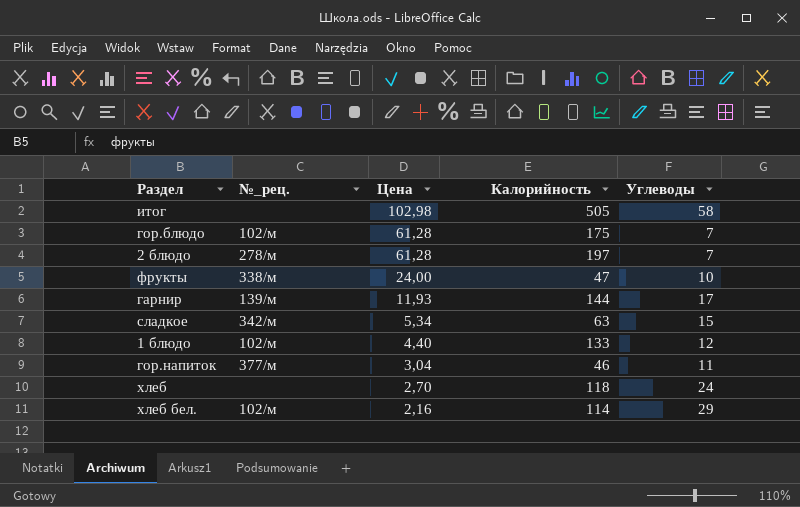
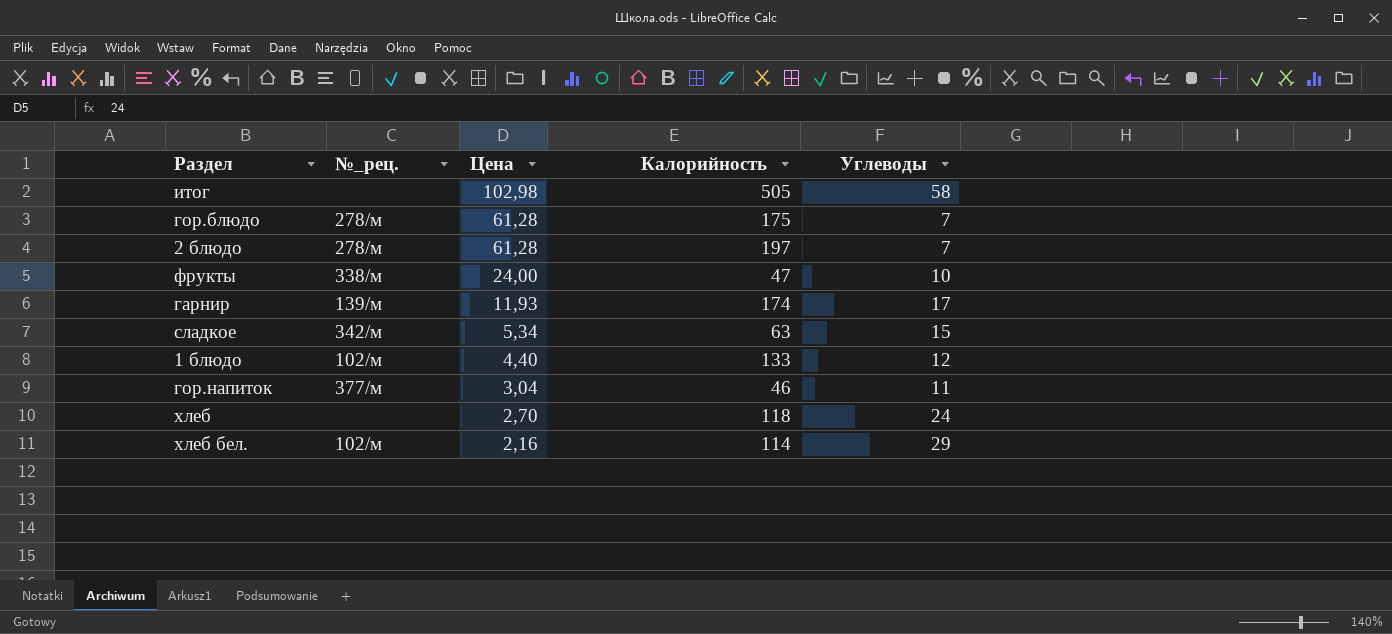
гор.блюдо | №_рец.: 102/м -> 278/м
гарнир | Калорийность: 144 -> 174

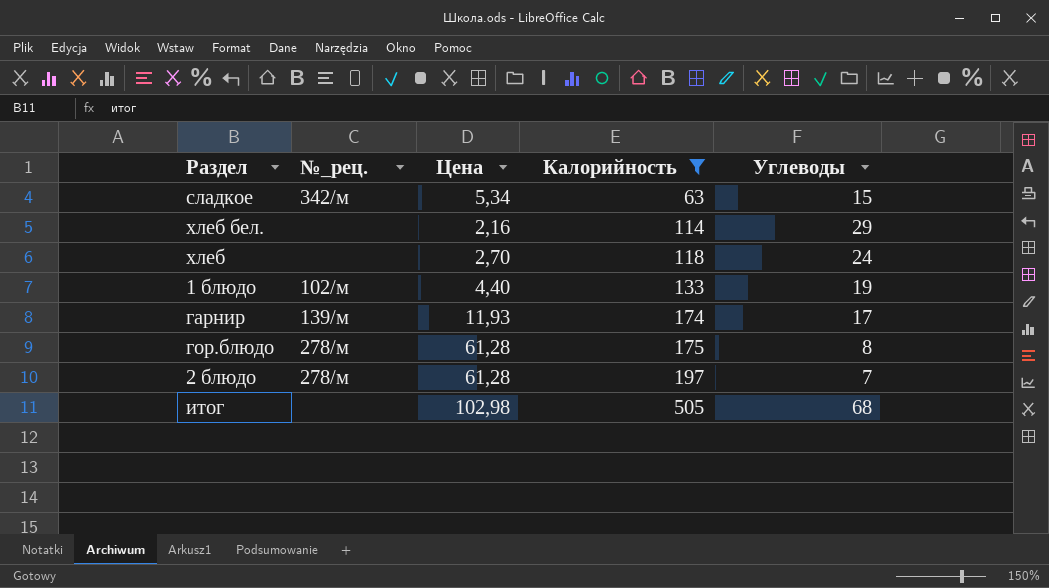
filter: none -> Калорийность >= 63
row order: Цена descending -> Калорийность ascending
хлеб бел. | №_рец.: 102/м -> none
1 блюдо | Углеводы: 12 -> 19
гор.блюдо | Углеводы: 7 -> 8
итог | Углеводы: 58 -> 68

